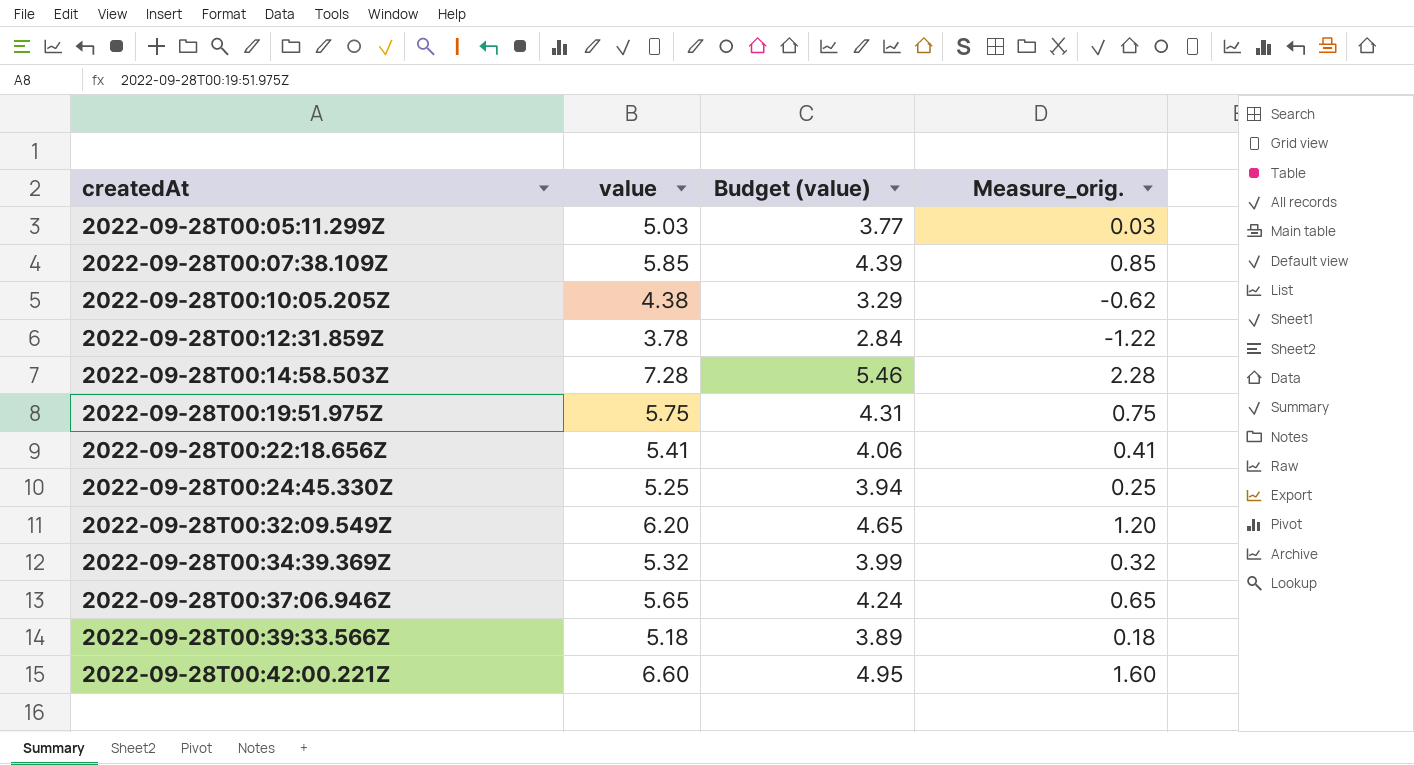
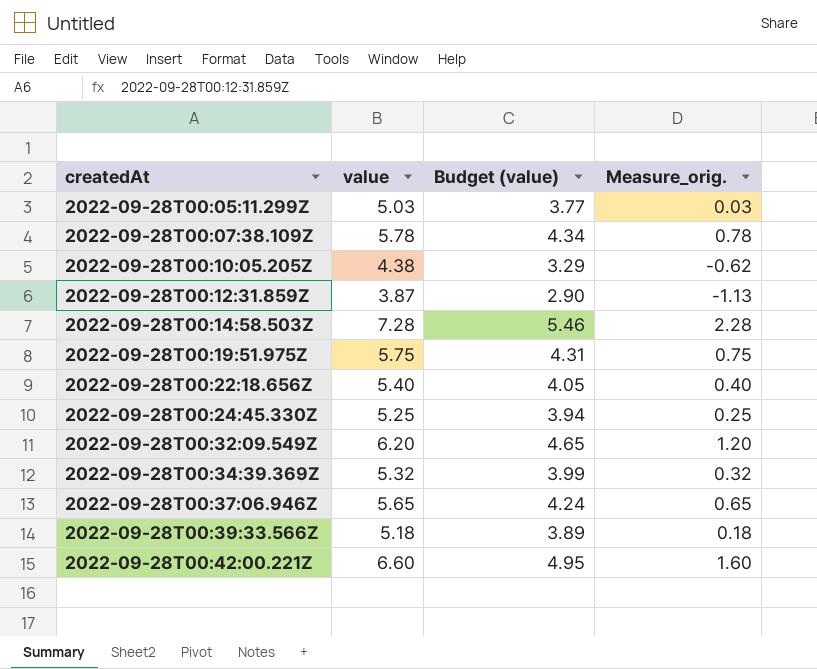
2022-09-28T00:07:38.109Z | value: 5.85 -> 5.78
2022-09-28T00:07:38.109Z | Budget (value): 4.39 -> 4.34
2022-09-28T00:07:38.109Z | Measure_orig.: 0.85 -> 0.78
2022-09-28T00:12:31.859Z | value: 3.78 -> 3.87
2022-09-28T00:12:31.859Z | Budget (value): 2.84 -> 2.90
2022-09-28T00:12:31.859Z | Measure_orig.: -1.22 -> -1.13
2022-09-28T00:22:18.656Z | value: 5.41 -> 5.40
2022-09-28T00:22:18.656Z | Budget (value): 4.06 -> 4.05
2022-09-28T00:22:18.656Z | Measure_orig.: 0.41 -> 0.40

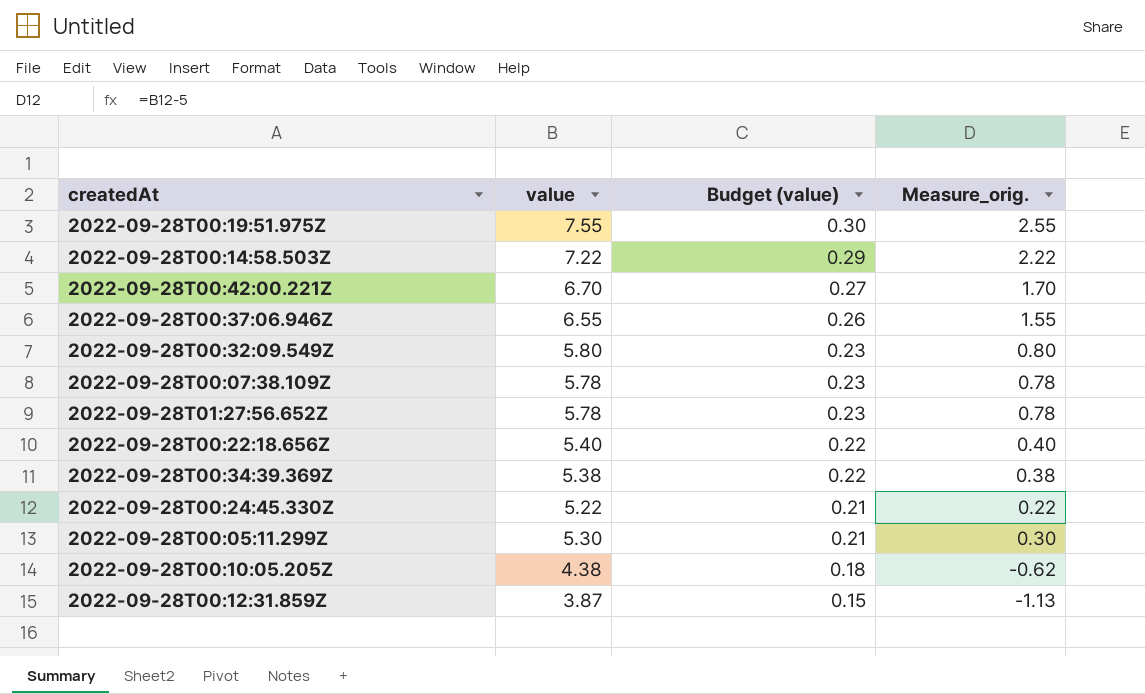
row order: createdAt ascending -> Budget (value) descending
column Budget (value) | formula: [value] * 0.75 -> [value] * 0.04
row 2022-09-28T00:39:33.566Z: 5.18 | 3.89 | 0.18 -> none
2022-09-28T00:19:51.975Z | value: 5.75 -> 7.55
2022-09-28T00:19:51.975Z | Measure_orig.: 0.75 -> 2.55
2022-09-28T00:14:58.503Z | value: 7.28 -> 7.22
2022-09-28T00:14:58.503Z | Measure_orig.: 2.28 -> 2.22
2022-09-28T00:42:00.221Z | value: 6.60 -> 6.70
2022-09-28T00:42:00.221Z | Measure_orig.: 1.60 -> 1.70
2022-09-28T00:37:06.946Z | value: 5.65 -> 6.55
2022-09-28T00:37:06.946Z | Measure_orig.: 0.65 -> 1.55
2022-09-28T00:32:09.549Z | value: 6.20 -> 5.80
2022-09-28T00:32:09.549Z | Measure_orig.: 1.20 -> 0.80
row 2022-09-28T01:27:56.652Z: none -> 5.78 | 0.23 | 0.78
2022-09-28T00:34:39.369Z | value: 5.32 -> 5.38
2022-09-28T00:34:39.369Z | Measure_orig.: 0.32 -> 0.38
2022-09-28T00:24:45.330Z | value: 5.25 -> 5.22
2022-09-28T00:24:45.330Z | Measure_orig.: 0.25 -> 0.22
2022-09-28T00:05:11.299Z | value: 5.03 -> 5.30
2022-09-28T00:05:11.299Z | Measure_orig.: 0.03 -> 0.30

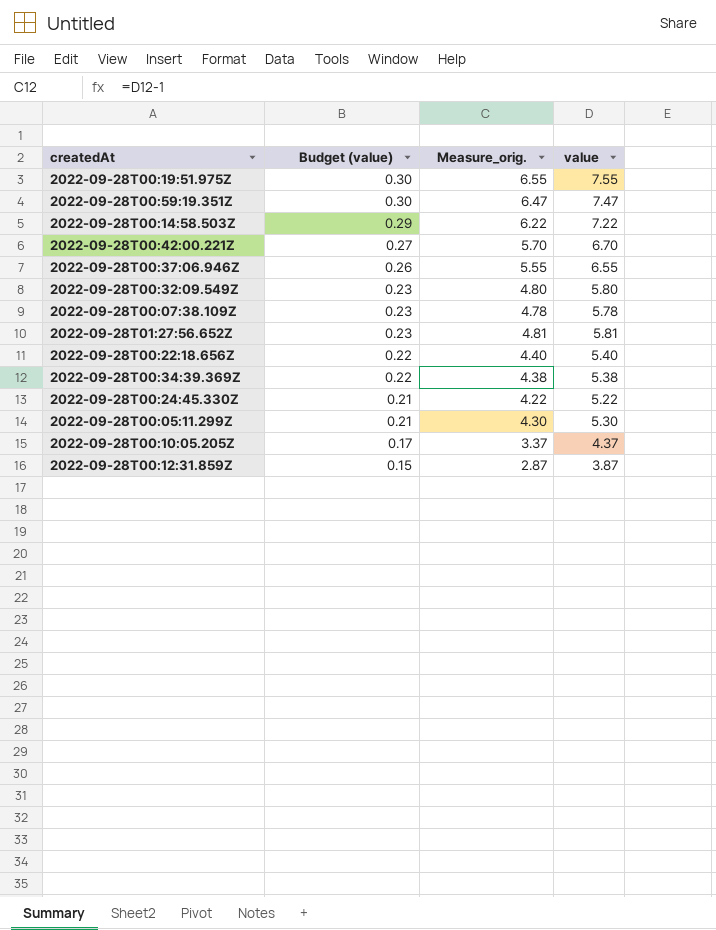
column Measure_orig. | formula: [value] - 5 -> [value] - 1
column value | position: 2 -> 4
row 2022-09-28T00:59:19.351Z: none -> 0.30 | 6.47 | 7.47
2022-09-28T01:27:56.652Z | value: 5.78 -> 5.81
2022-09-28T00:10:05.205Z | Budget (value): 0.18 -> 0.17
2022-09-28T00:10:05.205Z | value: 4.38 -> 4.37

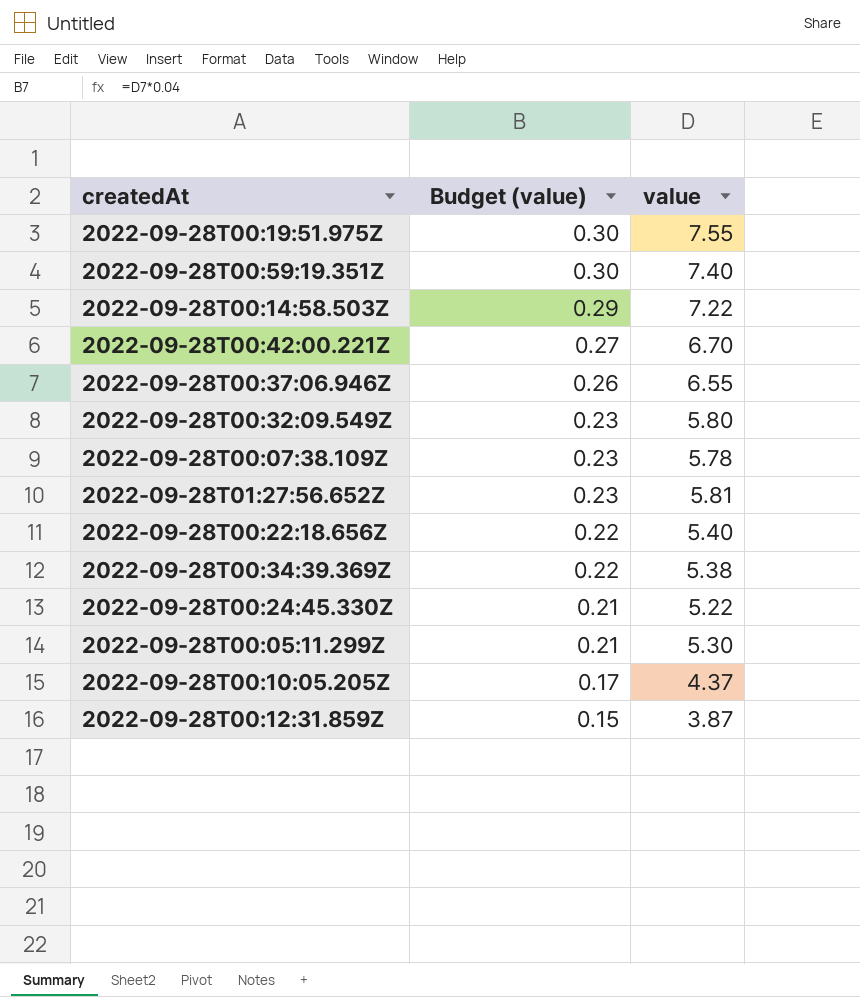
column Measure_orig. | formula: [value] - 1 -> none
2022-09-28T00:59:19.351Z | value: 7.47 -> 7.40

